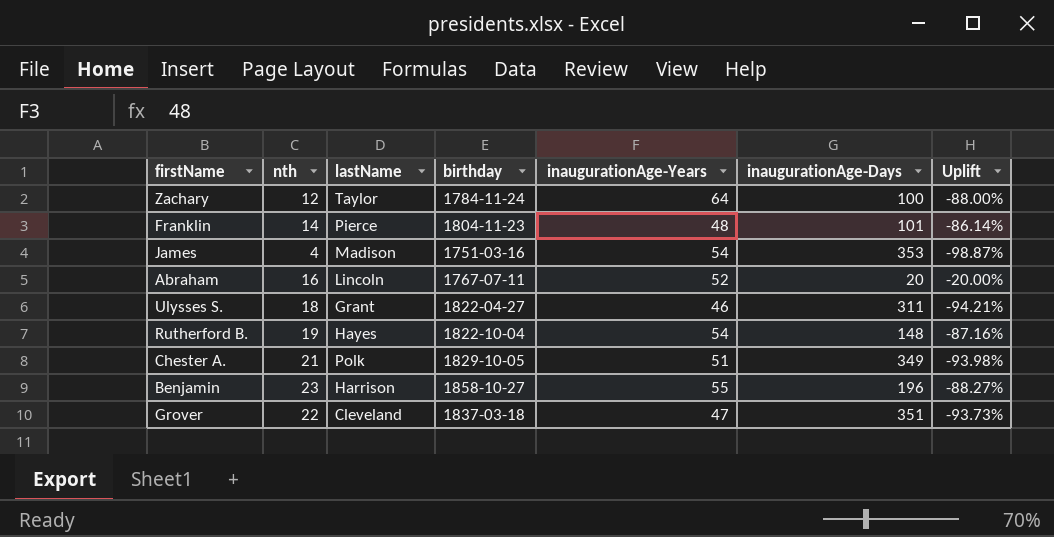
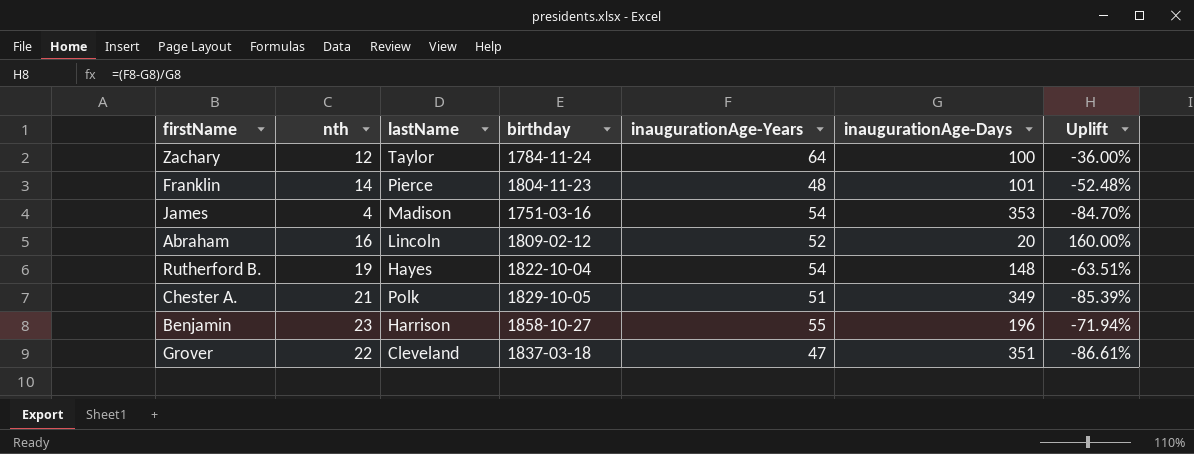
column Uplift | formula: ([nth] - [inaugurationAge-Days]) / [inaugurationAge-Days] -> ([inaugurationAge-Years] - [inaugurationAge-Days]) / [inaugurationAge-Days]
row Ulysses S.: 18 | Grant | 1822-04-27 | 46 | 311 | -94.21% -> none
Abraham | birthday: 1767-07-11 -> 1809-02-12

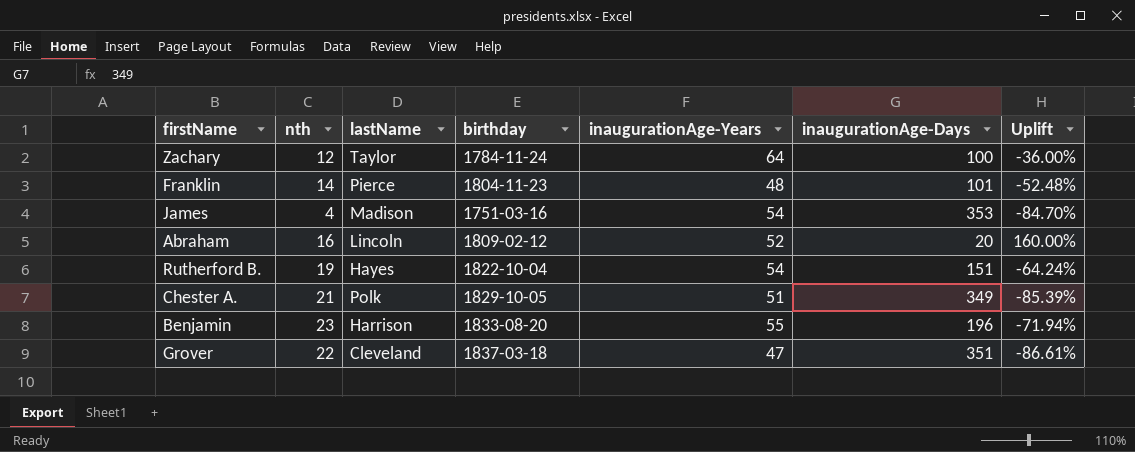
Rutherford B. | inaugurationAge-Days: 148 -> 151
Rutherford B. | Uplift: -63.51% -> -64.24%
Benjamin | birthday: 1858-10-27 -> 1833-08-20

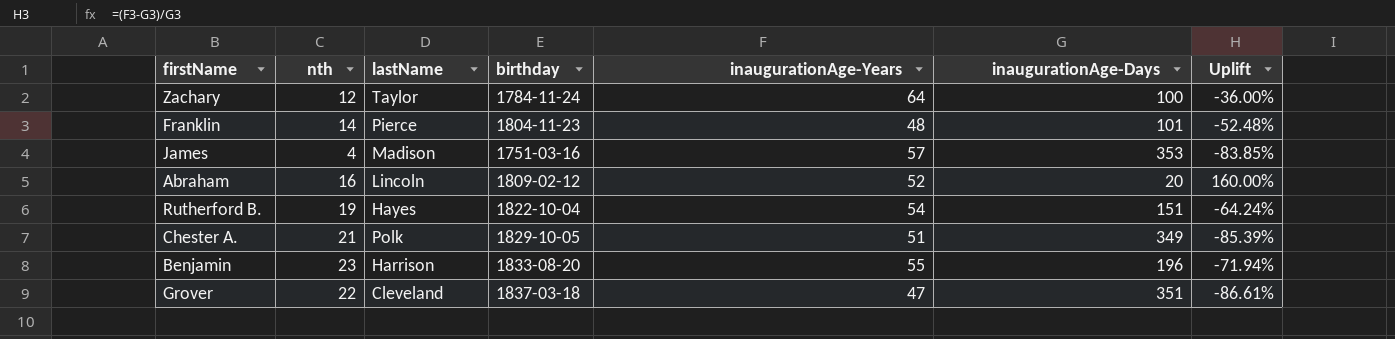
James | inaugurationAge-Years: 54 -> 57
James | Uplift: -84.70% -> -83.85%

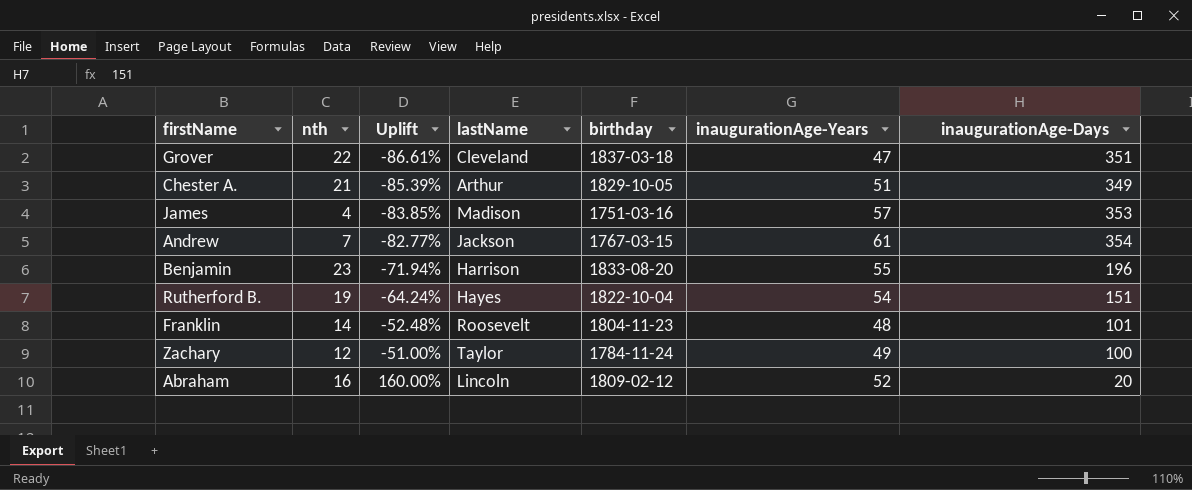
row order: none -> Uplift ascending
column Uplift | position: 7 -> 3
Chester A. | lastName: Polk -> Arthur
row Andrew: none -> 7 | -82.77% | Jackson | 1767-03-15 | 61 | 354
Franklin | lastName: Pierce -> Roosevelt
Zachary | Uplift: -36.00% -> -51.00%
Zachary | inaugurationAge-Years: 64 -> 49

